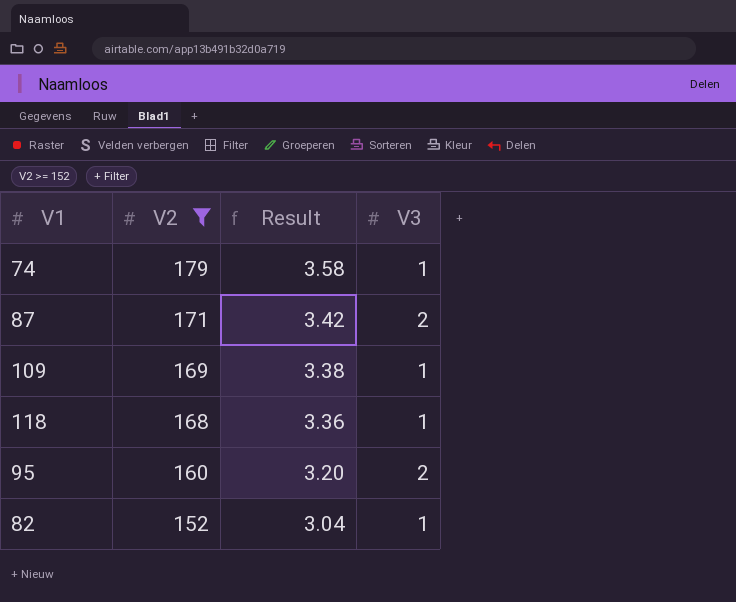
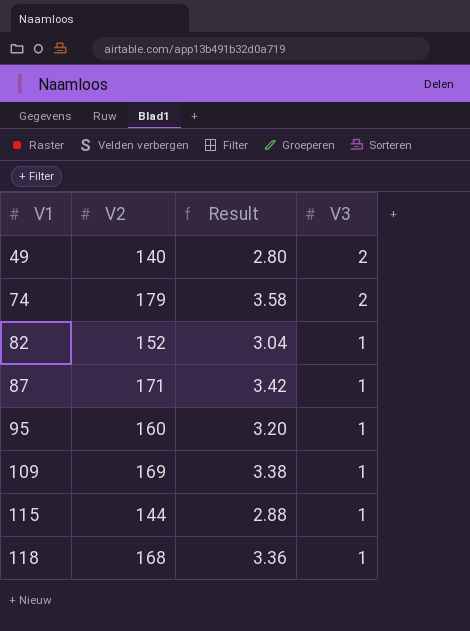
filter: V2 >= 152 -> none
row order: V2 descending -> V1 ascending
74 | V3: 1 -> 2
87 | V3: 2 -> 1
95 | V3: 2 -> 1

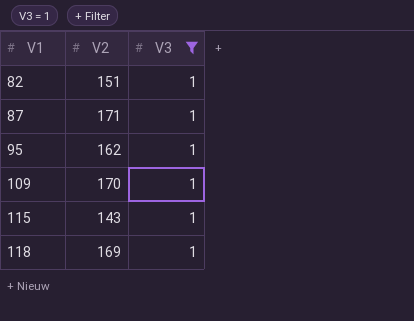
filter: none -> V3 = 1
column Result | formula: [V2] * 0.02 -> none
82 | V2: 152 -> 151
95 | V2: 160 -> 162
109 | V2: 169 -> 170
115 | V2: 144 -> 143
118 | V2: 168 -> 169

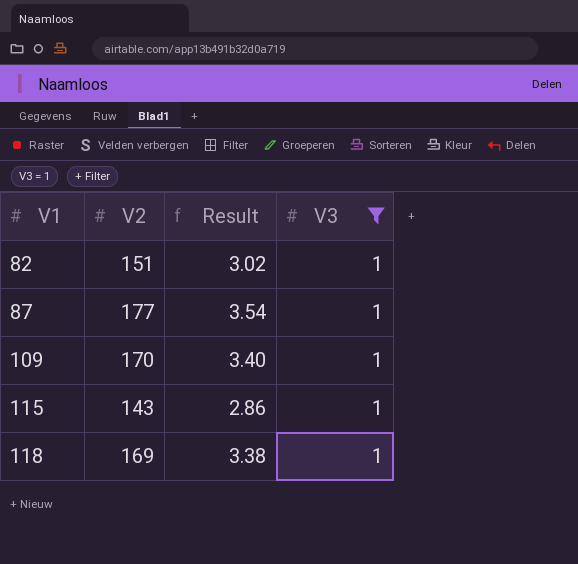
column Result | formula: none -> [V2] * 0.02
row 95: 162 | 1 -> none
87 | V2: 171 -> 177

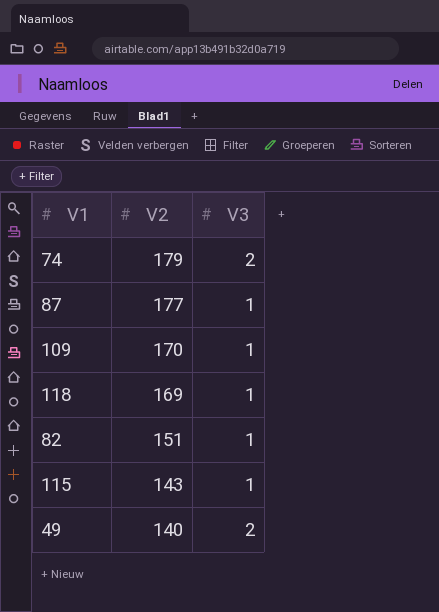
filter: V3 = 1 -> none
row order: V1 ascending -> V2 descending
column Result | formula: [V2] * 0.02 -> none

